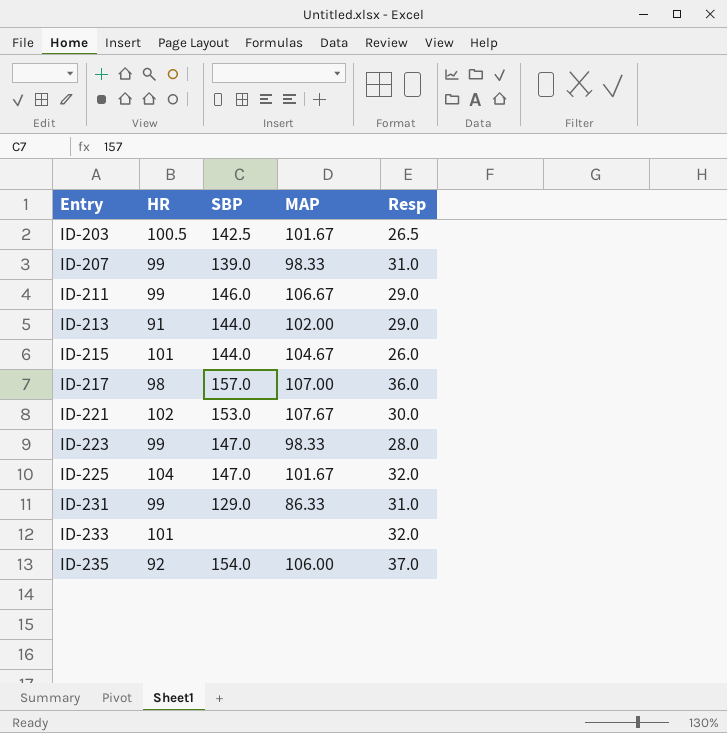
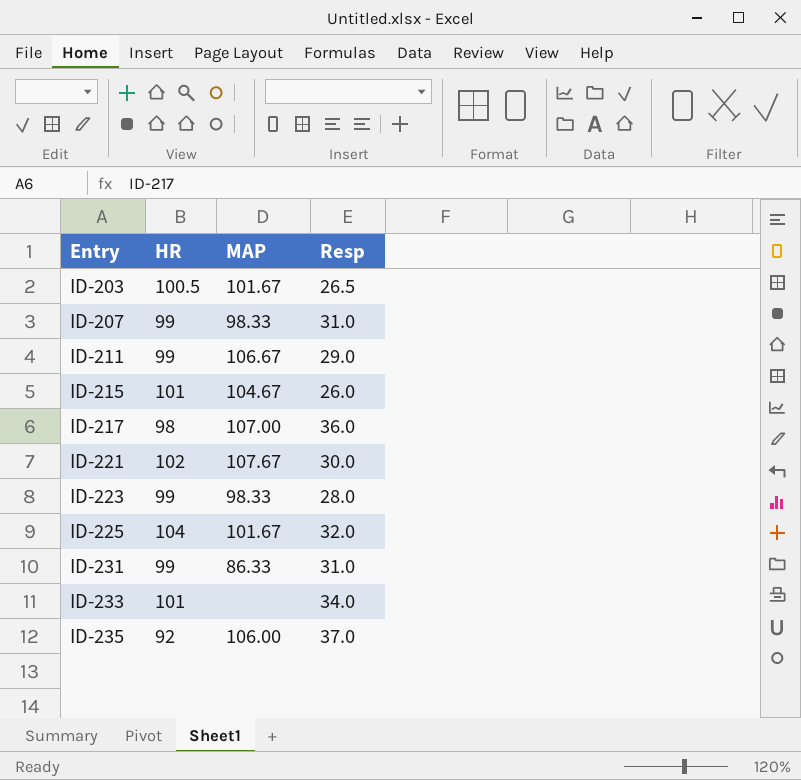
column SBP | position: 3 -> none
row ID-213: 91 | 144.0 | 102.00 | 29.0 -> none
ID-233 | Resp: 32.0 -> 34.0

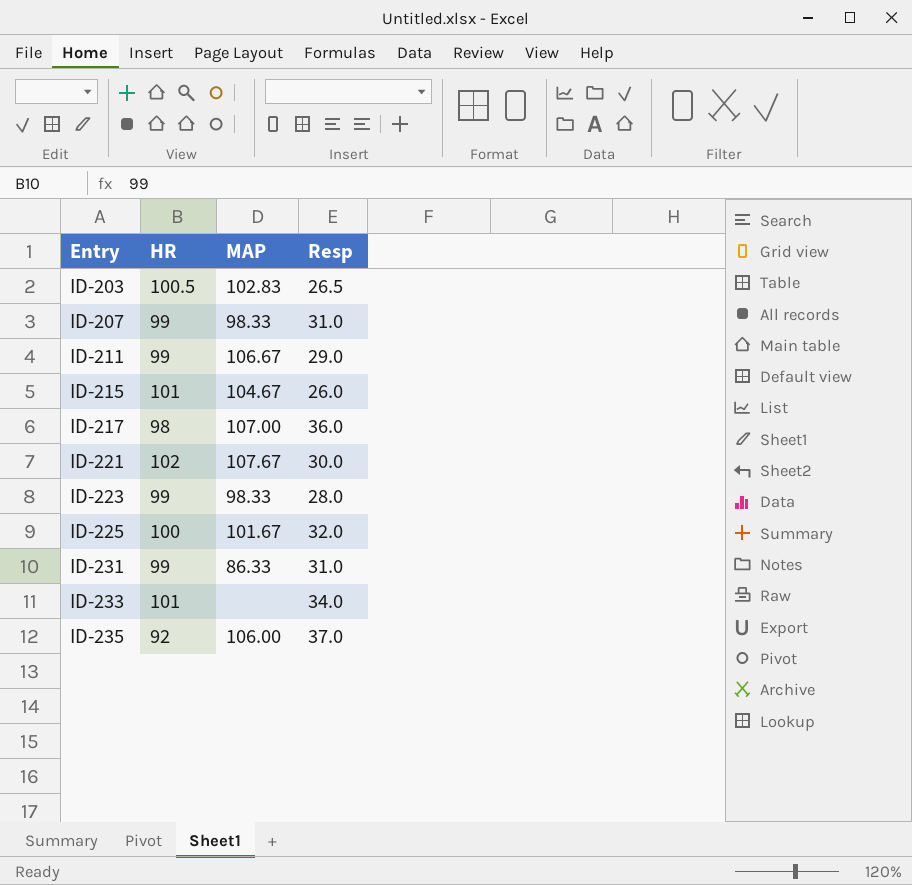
ID-203 | MAP: 101.67 -> 102.83
ID-225 | HR: 104 -> 100

